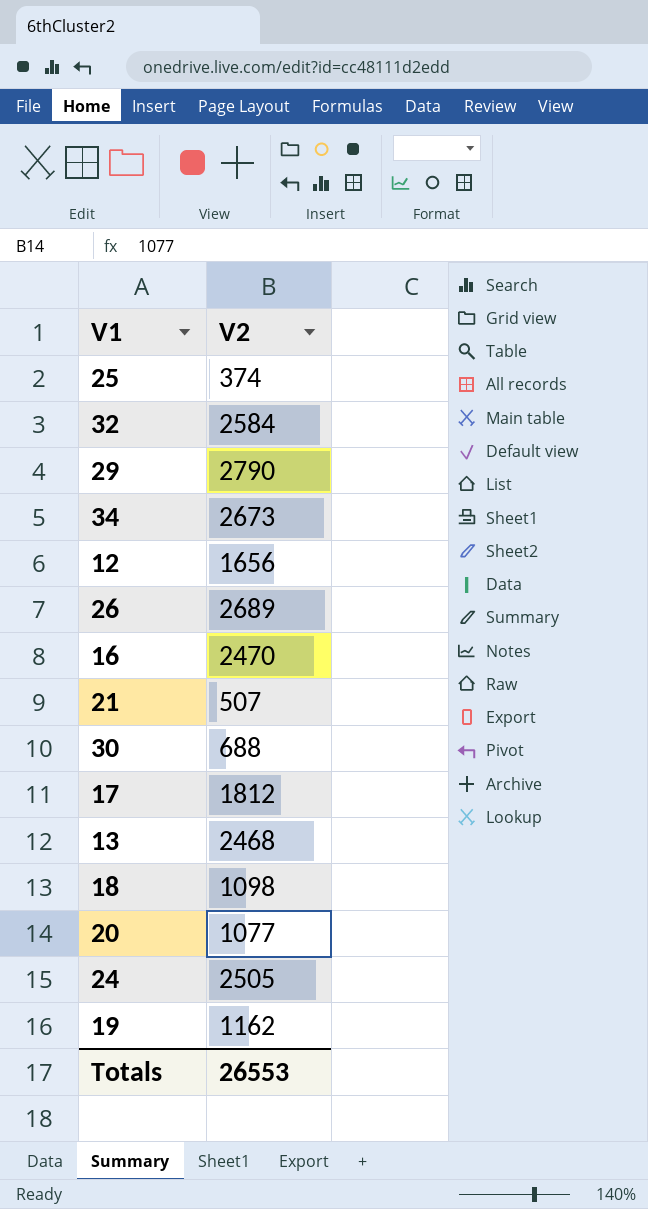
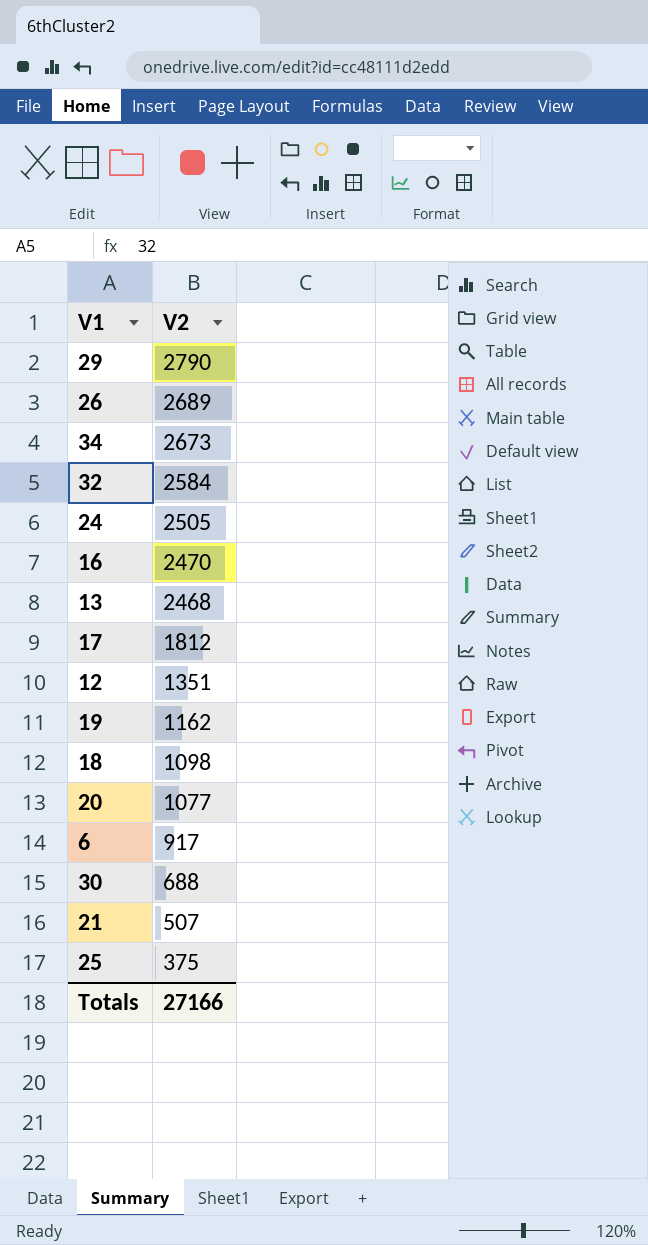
row order: none -> V2 descending
12 | V2: 1656 -> 1351
row 6: none -> 917
25 | V2: 374 -> 375
Totals | V2: 26553 -> 27166

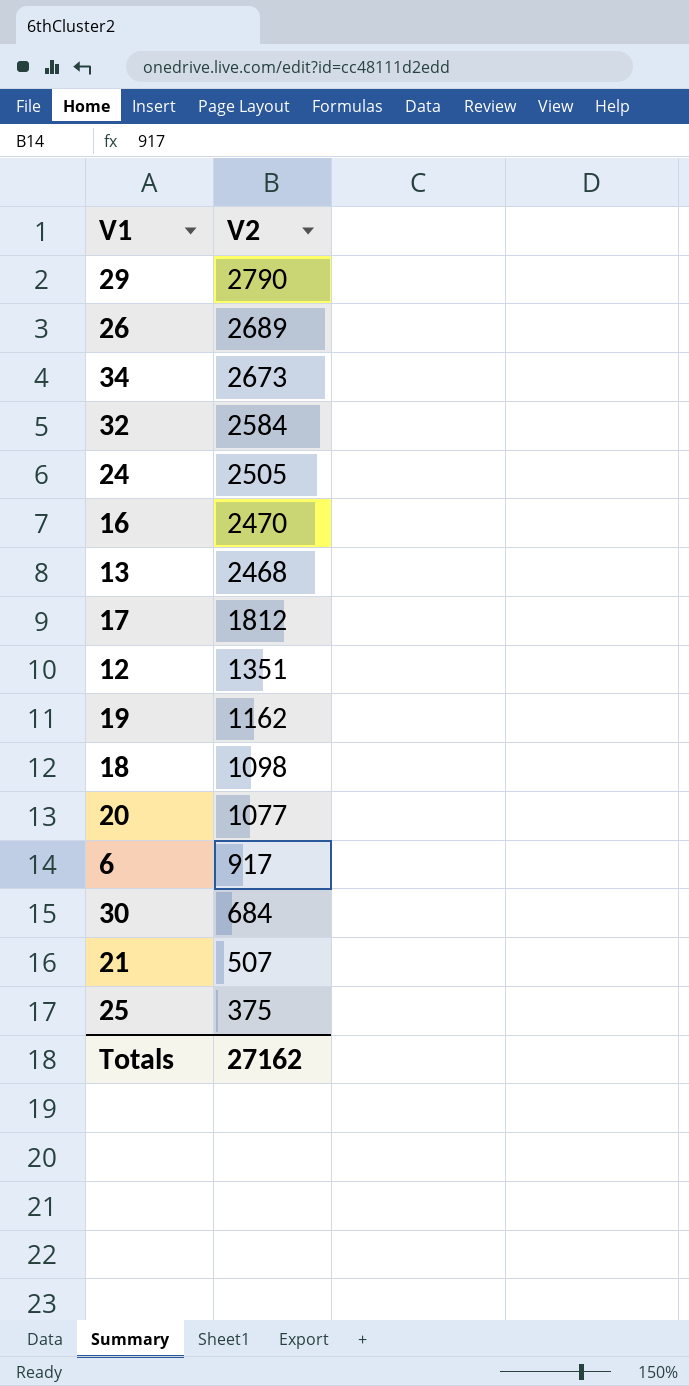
30 | V2: 688 -> 684
Totals | V2: 27166 -> 27162

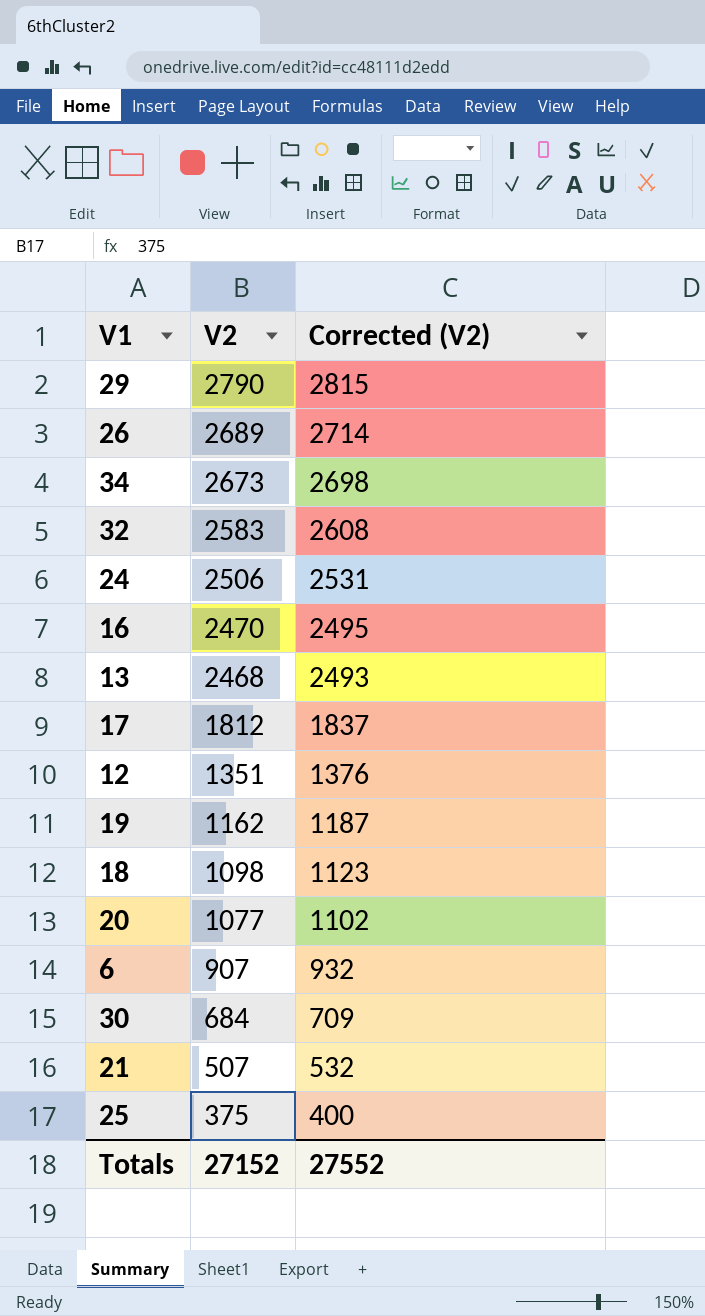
column Corrected (V2) | formula: none -> [V2] + 25
32 | V2: 2584 -> 2583
24 | V2: 2505 -> 2506
6 | V2: 917 -> 907
Totals | V2: 27162 -> 27152

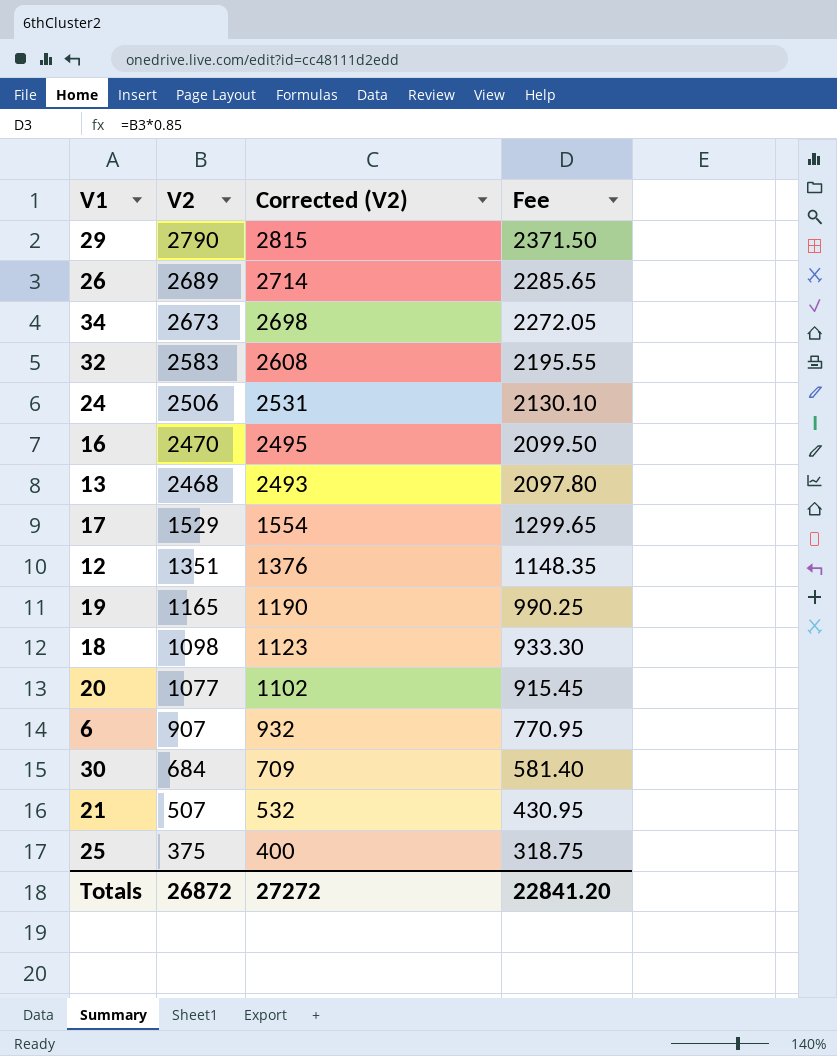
column Fee | formula: none -> [V2] * 0.85
17 | V2: 1812 -> 1529
17 | Corrected (V2): 1837 -> 1554
19 | V2: 1162 -> 1165
19 | Corrected (V2): 1187 -> 1190
Totals | V2: 27152 -> 26872
Totals | Corrected (V2): 27552 -> 27272

